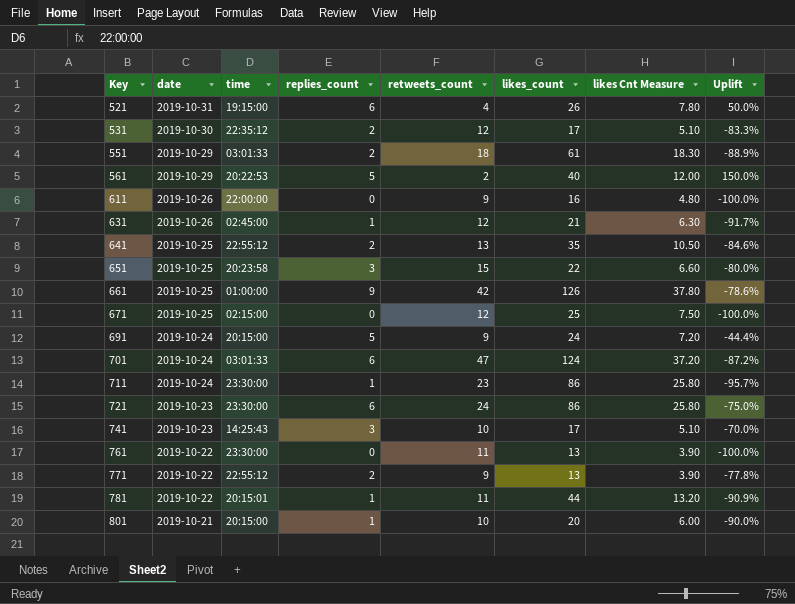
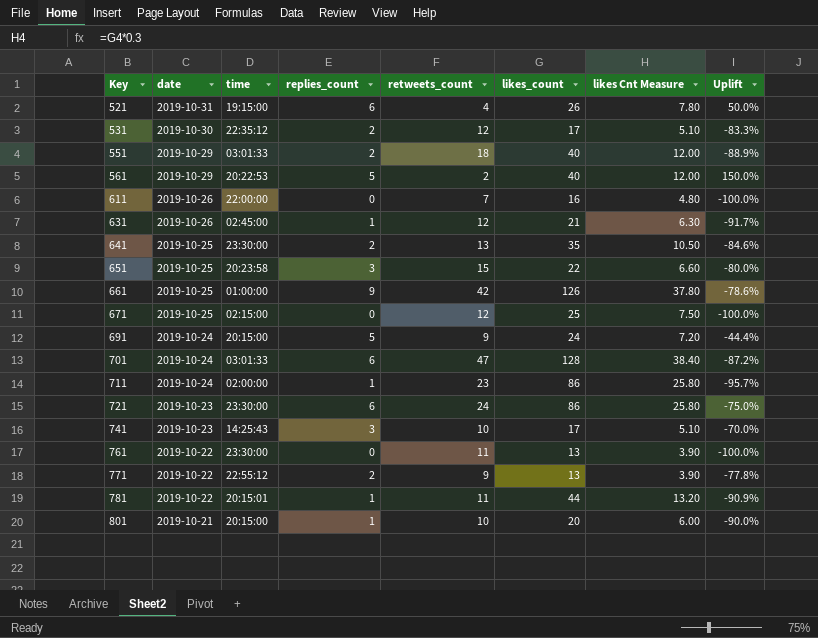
551 | likes_count: 61 -> 40
551 | likes Cnt Measure: 18.30 -> 12.00
611 | retweets_count: 9 -> 7
641 | time: 22:55:12 -> 23:30:00
701 | likes_count: 124 -> 128
701 | likes Cnt Measure: 37.20 -> 38.40
711 | time: 23:30:00 -> 02:00:00

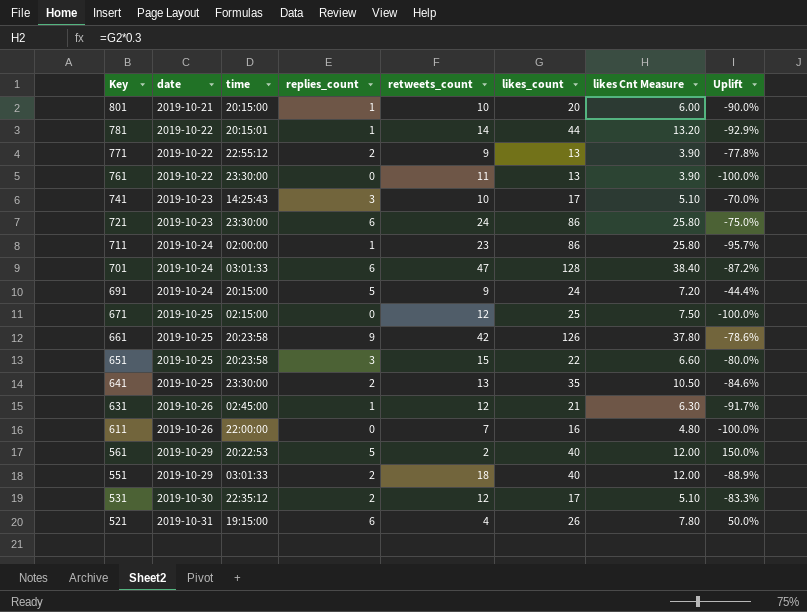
row order: Key ascending -> Key descending
781 | retweets_count: 11 -> 14
781 | Uplift: -90.9% -> -92.9%
661 | time: 01:00:00 -> 20:23:58

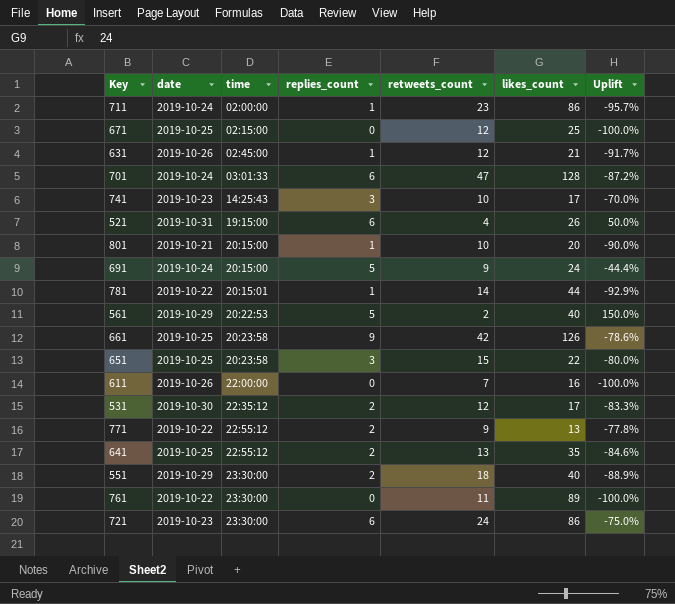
row order: Key descending -> time ascending
column likes Cnt Measure | formula: [likes_count] * 0.3 -> none
641 | time: 23:30:00 -> 22:55:12
551 | time: 03:01:33 -> 23:30:00
761 | likes_count: 13 -> 89

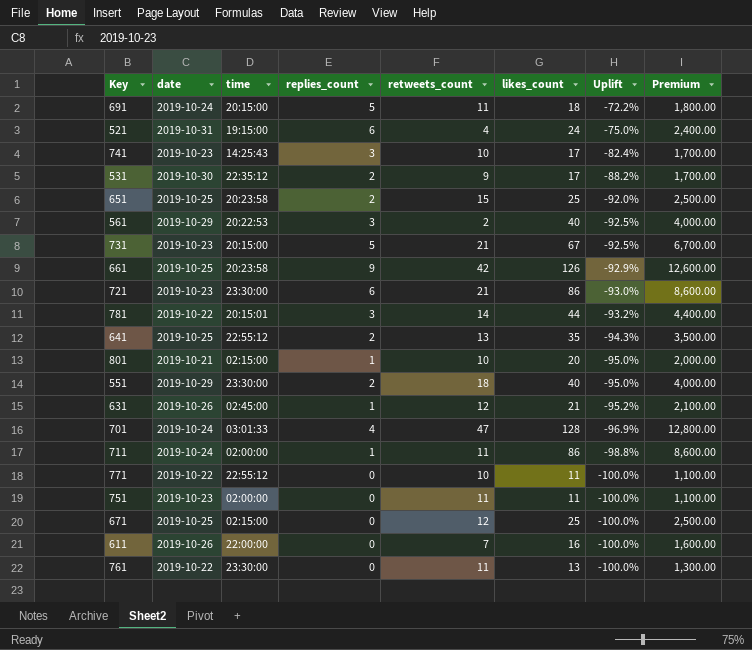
row order: time ascending -> Uplift descending
column Uplift | formula: ([replies_count] - [retweets_count]) / [retweets_count] -> ([replies_count] - [likes_count]) / [likes_count]
column Premium | formula: none -> [likes_count] * 100
691 | retweets_count: 9 -> 11
691 | likes_count: 24 -> 18
521 | likes_count: 26 -> 24
531 | retweets_count: 12 -> 9
651 | replies_count: 3 -> 2
651 | likes_count: 22 -> 25
561 | replies_count: 5 -> 3
row 731: none -> 2019-10-23 | 20:15:00 | 5 | 21 | 67 | -92.5% | 6,700.00
721 | retweets_count: 24 -> 21
781 | replies_count: 1 -> 3
801 | time: 20:15:00 -> 02:15:00
701 | replies_count: 6 -> 4
711 | retweets_count: 23 -> 11
771 | replies_count: 2 -> 0
771 | retweets_count: 9 -> 10
771 | likes_count: 13 -> 11
row 751: none -> 2019-10-23 | 02:00:00 | 0 | 11 | 11 | -100.0% | 1,100.00
761 | likes_count: 89 -> 13

